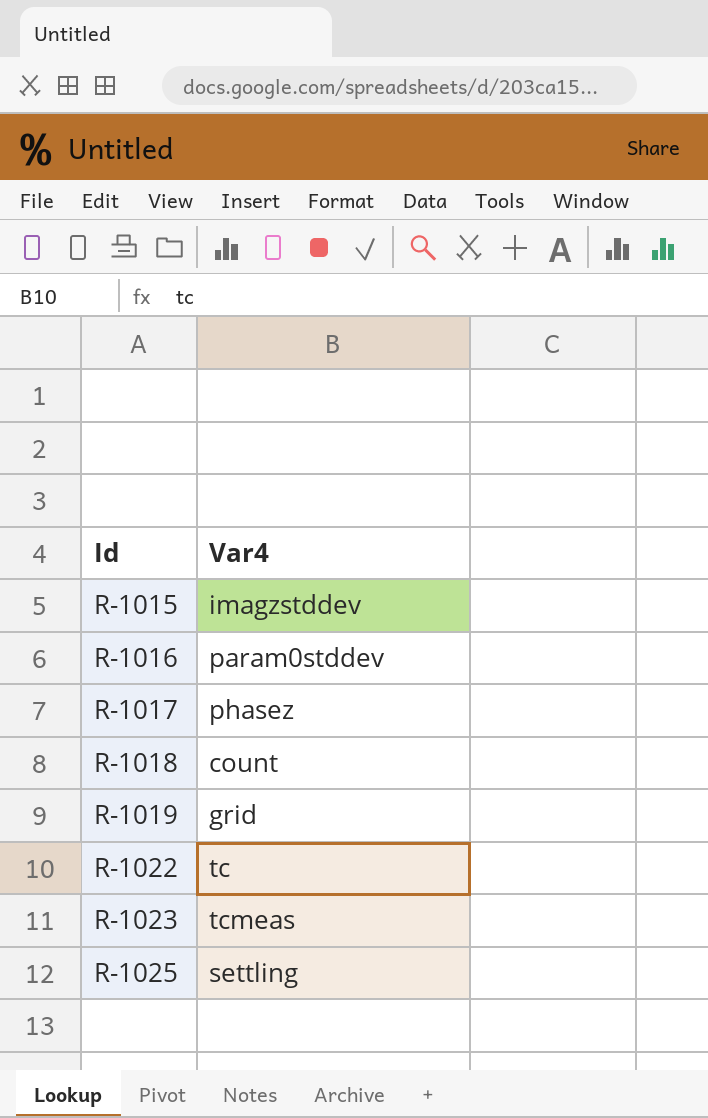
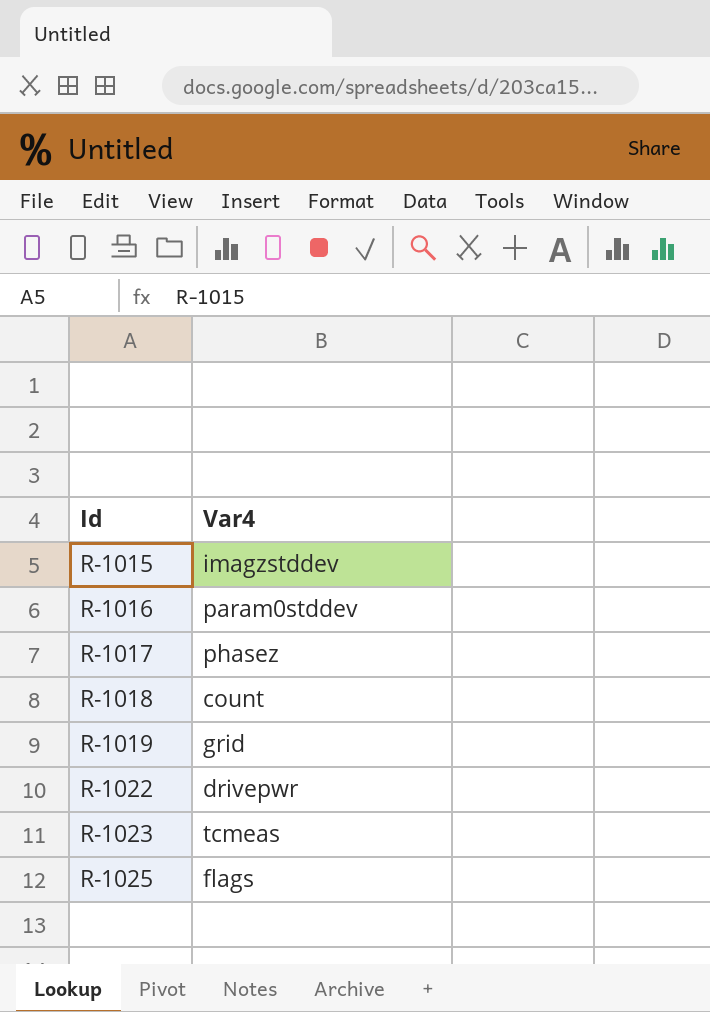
R-1022 | Var4: tc -> drivepwr
R-1025 | Var4: settling -> flags

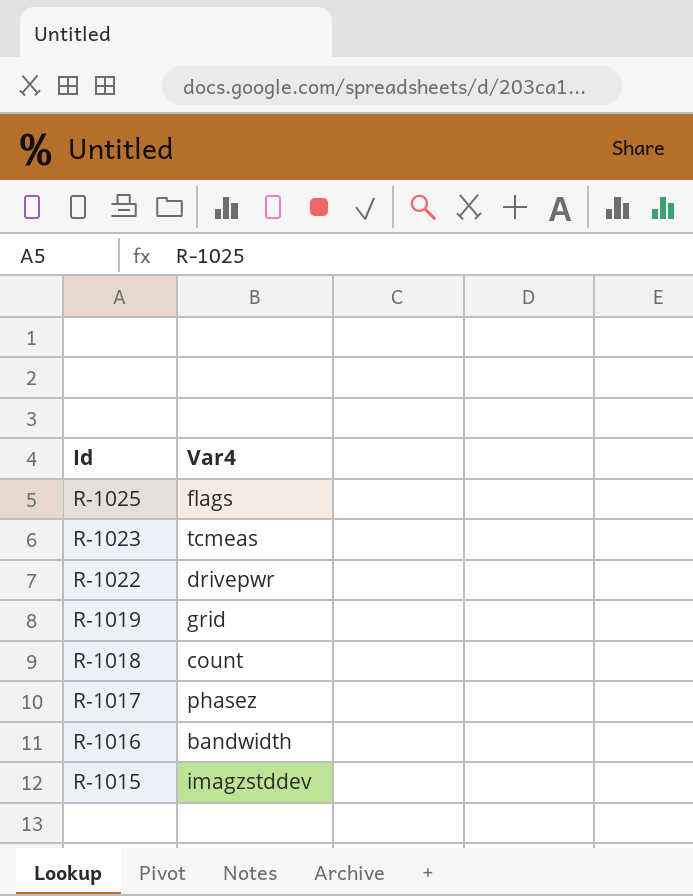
row order: Id ascending -> Id descending
R-1016 | Var4: param0stddev -> bandwidth

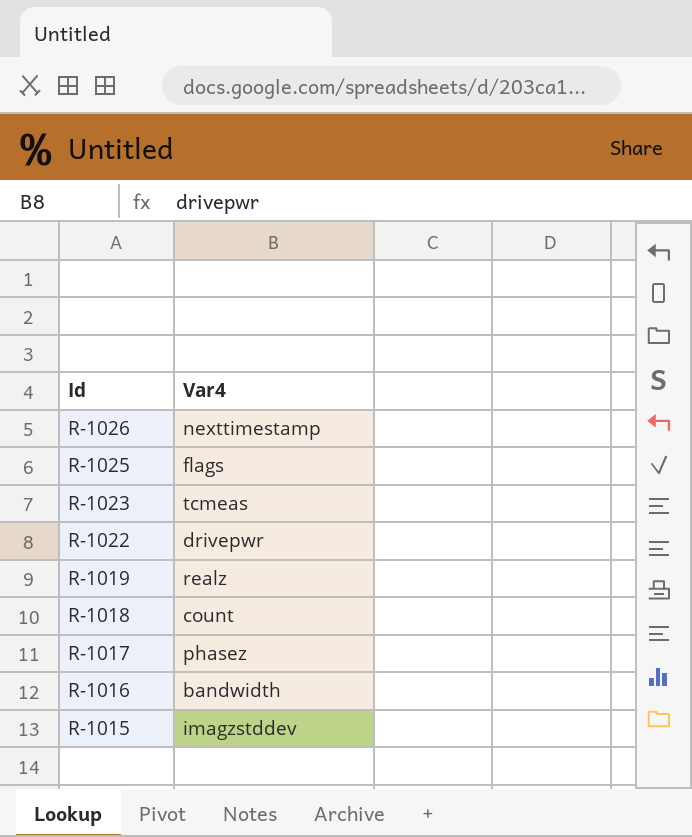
row R-1026: none -> nexttimestamp
R-1019 | Var4: grid -> realz

